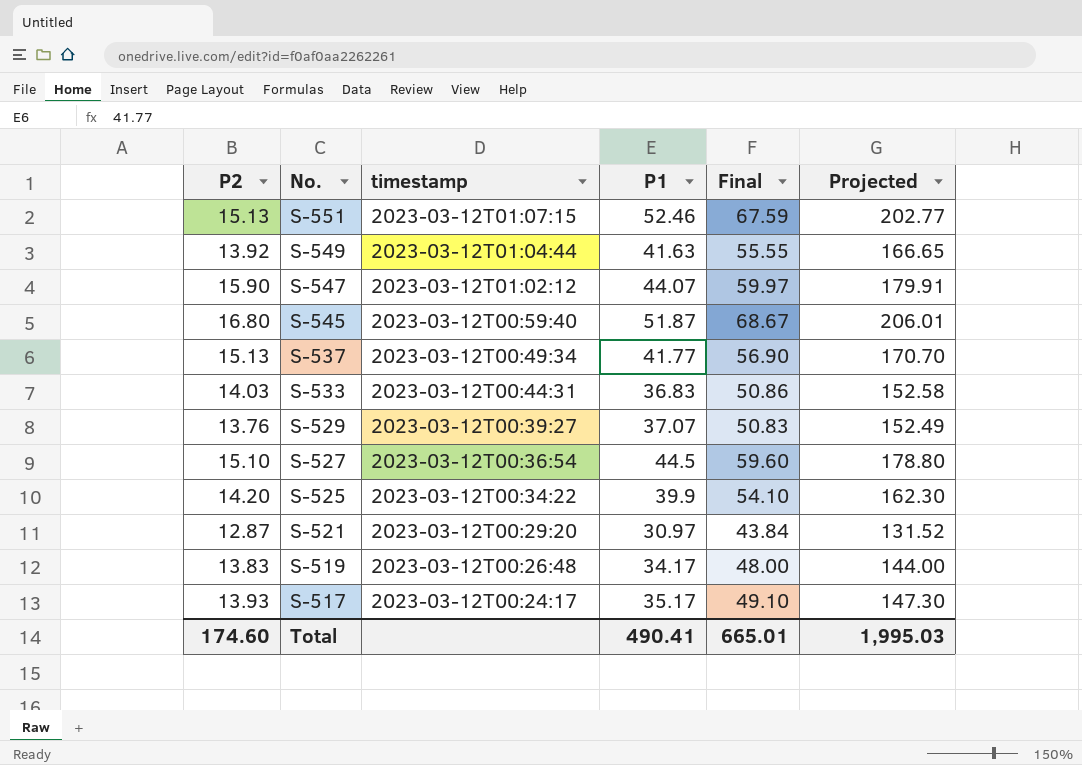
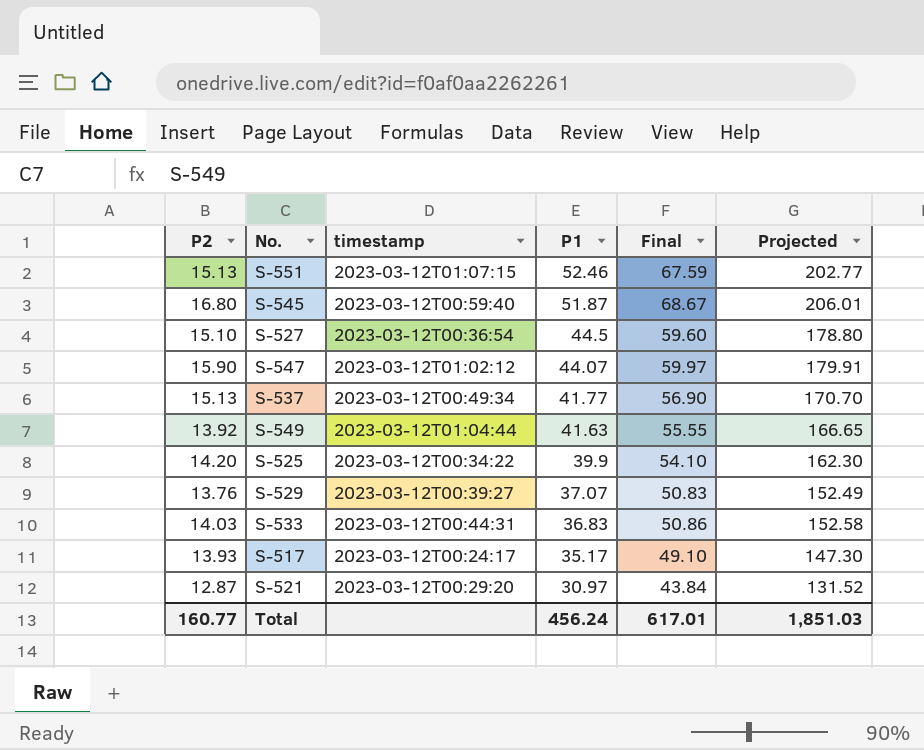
row order: No. descending -> P1 descending
row S-519: 13.83 | 2023-03-12T00:26:48 | 34.17 | 48.00 | 144.00 -> none
Total | P2: 174.60 -> 160.77
Total | P1: 490.41 -> 456.24
Total | Final: 665.01 -> 617.01
Total | Projected: 1,995.03 -> 1,851.03

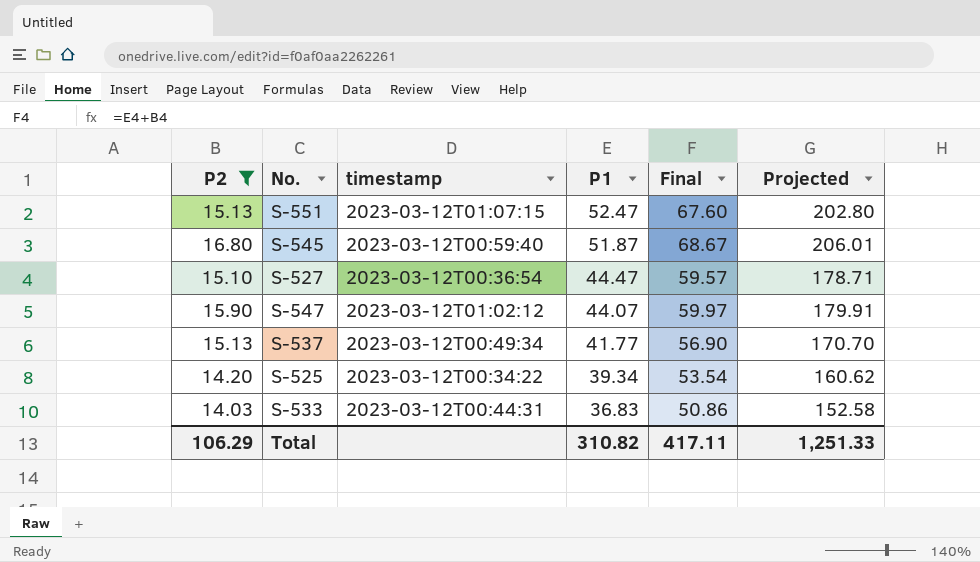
filter: none -> P2 >= 14.03
S-551 | P1: 52.46 -> 52.47
S-551 | Final: 67.59 -> 67.60
S-551 | Projected: 202.77 -> 202.80
S-527 | P1: 44.5 -> 44.47
S-527 | Final: 59.60 -> 59.57
S-527 | Projected: 178.80 -> 178.71
S-525 | P1: 39.9 -> 39.34
S-525 | Final: 54.10 -> 53.54
S-525 | Projected: 162.30 -> 160.62
Total | P2: 160.77 -> 106.29
Total | P1: 456.24 -> 310.82
Total | Final: 617.01 -> 417.11
Total | Projected: 1,851.03 -> 1,251.33

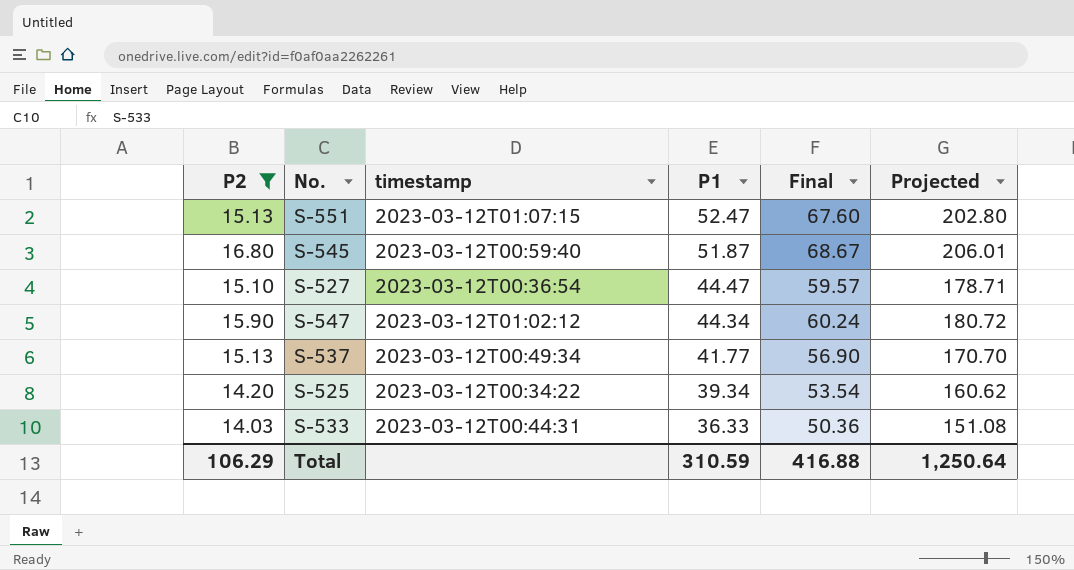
S-547 | P1: 44.07 -> 44.34
S-547 | Final: 59.97 -> 60.24
S-547 | Projected: 179.91 -> 180.72
S-533 | P1: 36.83 -> 36.33
S-533 | Final: 50.86 -> 50.36
S-533 | Projected: 152.58 -> 151.08
Total | P1: 310.82 -> 310.59
Total | Final: 417.11 -> 416.88
Total | Projected: 1,251.33 -> 1,250.64

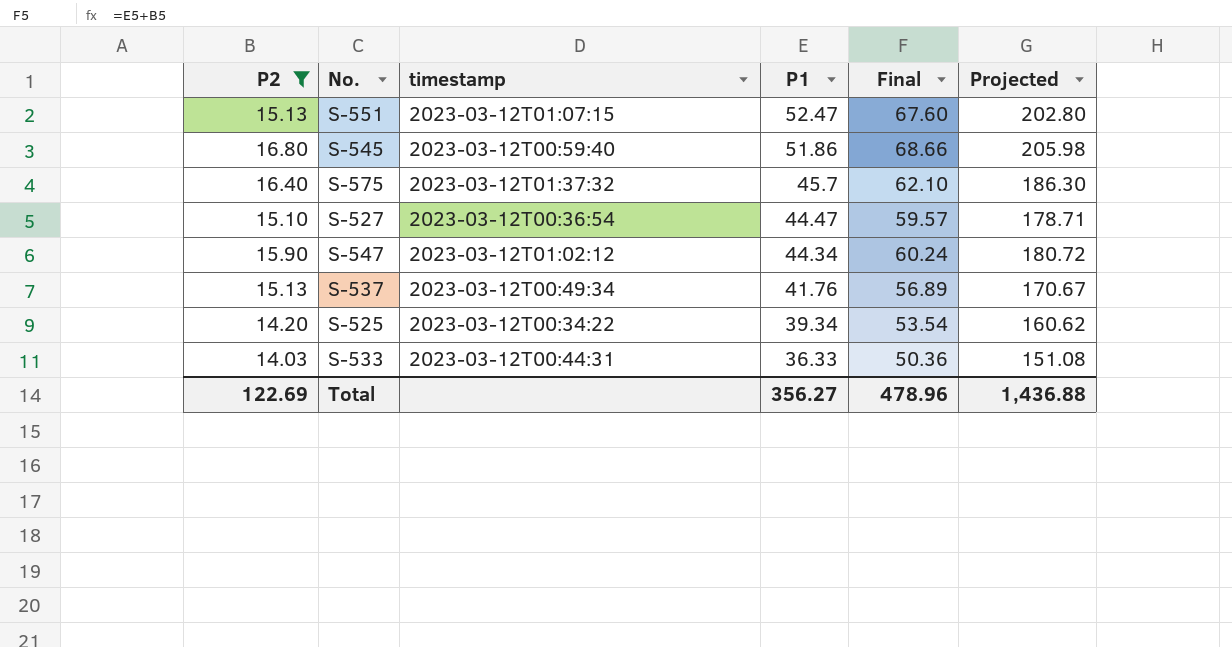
S-545 | P1: 51.87 -> 51.86
S-545 | Final: 68.67 -> 68.66
S-545 | Projected: 206.01 -> 205.98
row S-575: none -> 16.40 | 2023-03-12T01:37:32 | 45.7 | 62.10 | 186.30
S-537 | P1: 41.77 -> 41.76
S-537 | Final: 56.90 -> 56.89
S-537 | Projected: 170.70 -> 170.67
Total | P2: 106.29 -> 122.69
Total | P1: 310.59 -> 356.27
Total | Final: 416.88 -> 478.96
Total | Projected: 1,250.64 -> 1,436.88

